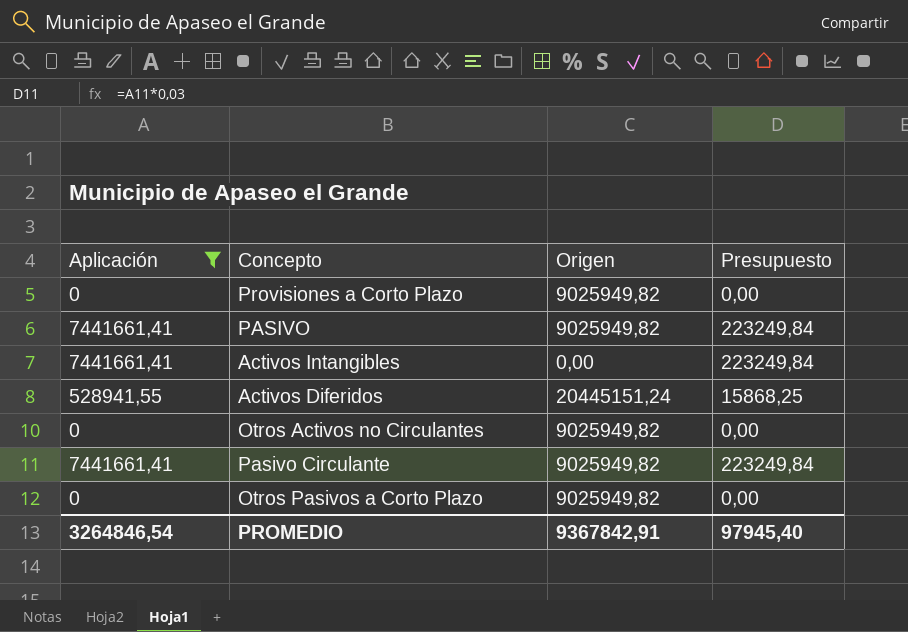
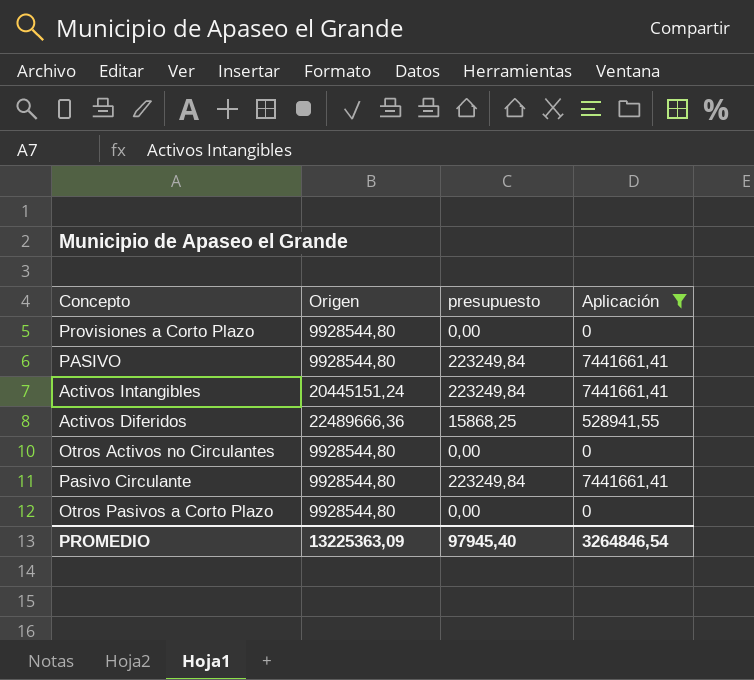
column name: Presupuesto -> presupuesto
column Aplicación | position: 1 -> 4
Provisiones a Corto Plazo | Origen: 9025949,82 -> 9928544,80
PASIVO | Origen: 9025949,82 -> 9928544,80
Activos Intangibles | Origen: 0,00 -> 20445151,24
Activos Diferidos | Origen: 20445151,24 -> 22489666,36
Otros Activos no Circulantes | Origen: 9025949,82 -> 9928544,80
Pasivo Circulante | Origen: 9025949,82 -> 9928544,80
Otros Pasivos a Corto Plazo | Origen: 9025949,82 -> 9928544,80
PROMEDIO | Origen: 9367842,91 -> 13225363,09

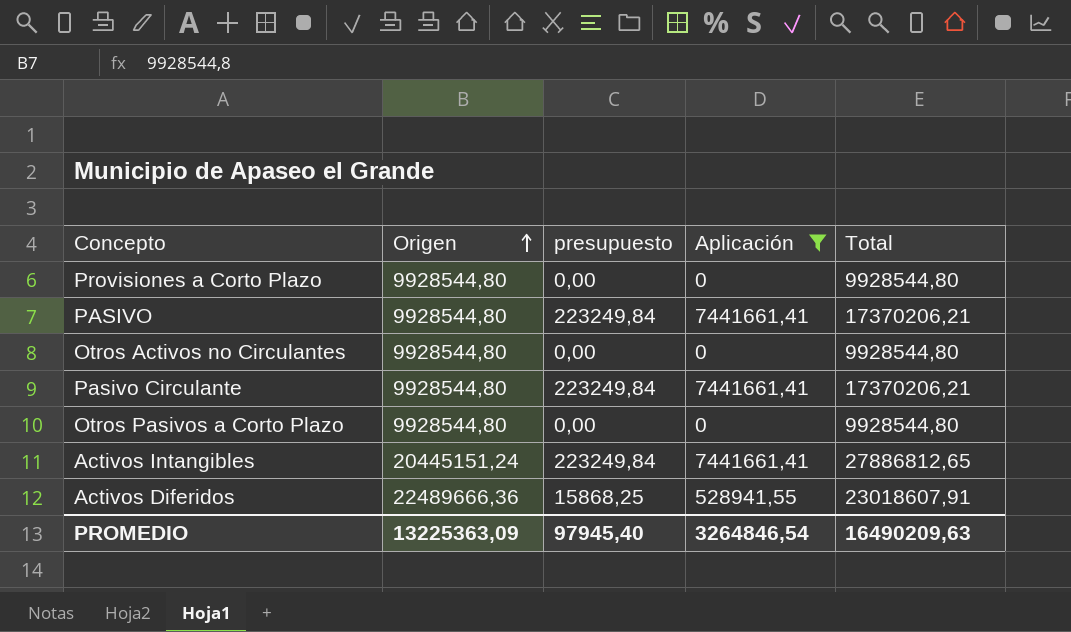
row order: none -> Origen ascending
column Total | formula: none -> [Origen] + [Aplicación]

